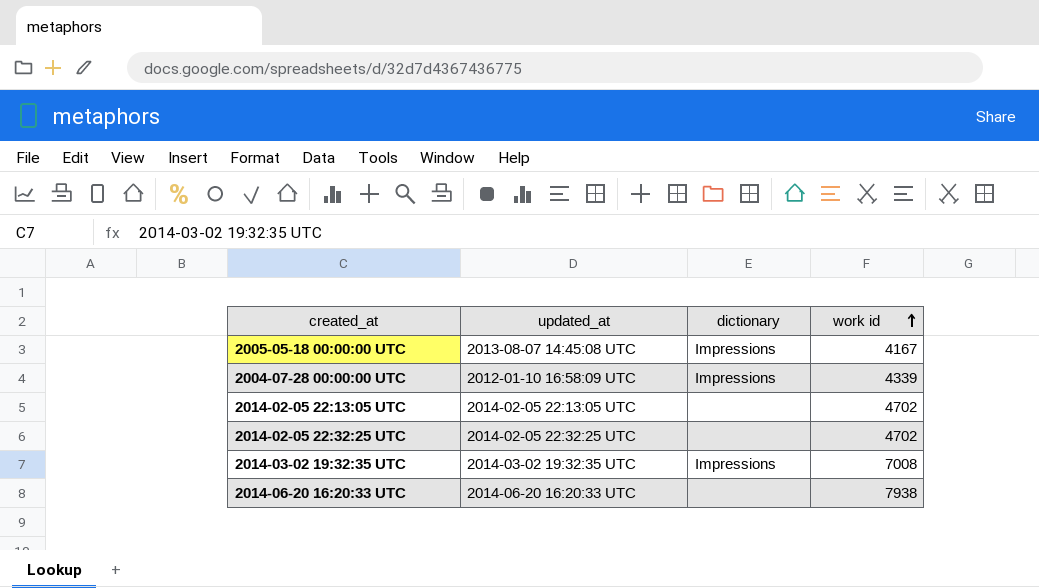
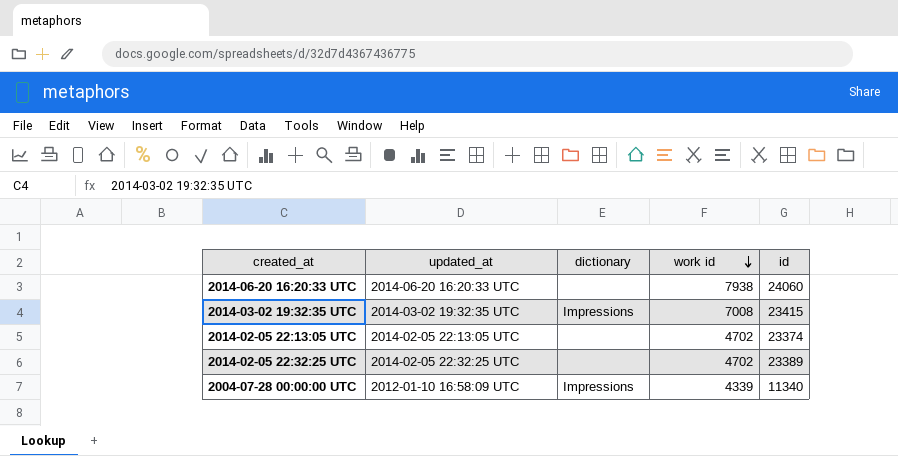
row order: work id ascending -> work id descending
column id | position: none -> 5
row 2005-05-18 00:00:00 UTC: 2013-08-07 14:45:08 UTC | Impressions | 4167 -> none

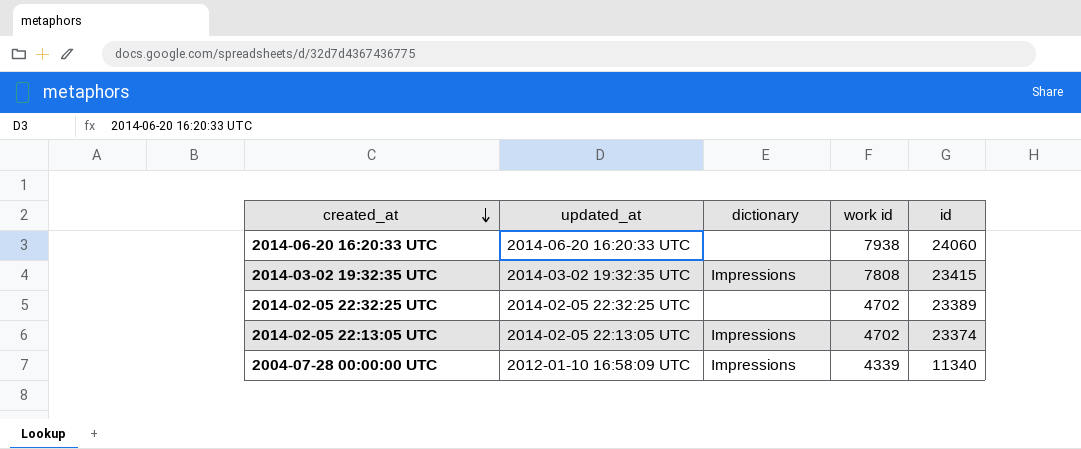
row order: work id descending -> created_at descending
2014-03-02 19:32:35 UTC | work id: 7008 -> 7808
2014-02-05 22:13:05 UTC | dictionary: none -> Impressions

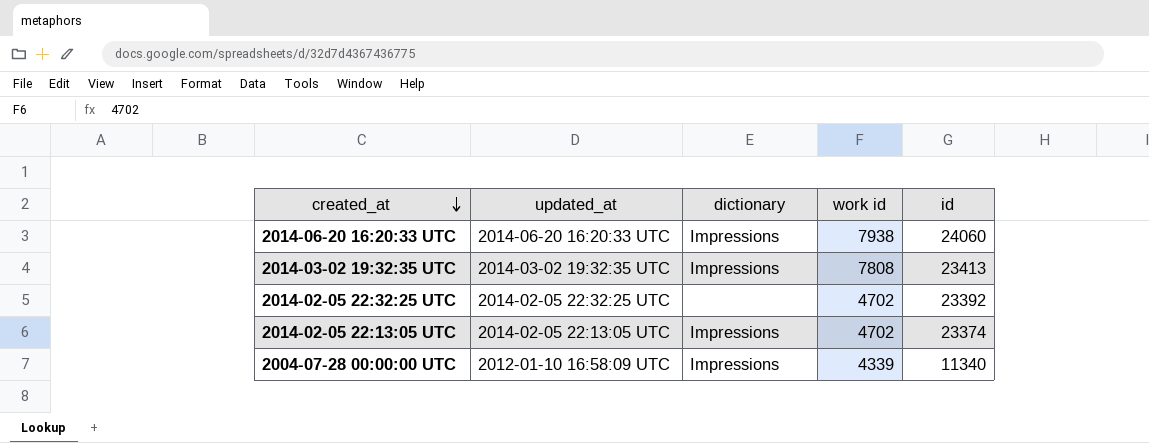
2014-06-20 16:20:33 UTC | dictionary: none -> Impressions
2014-03-02 19:32:35 UTC | id: 23415 -> 23413
2014-02-05 22:32:25 UTC | id: 23389 -> 23392

